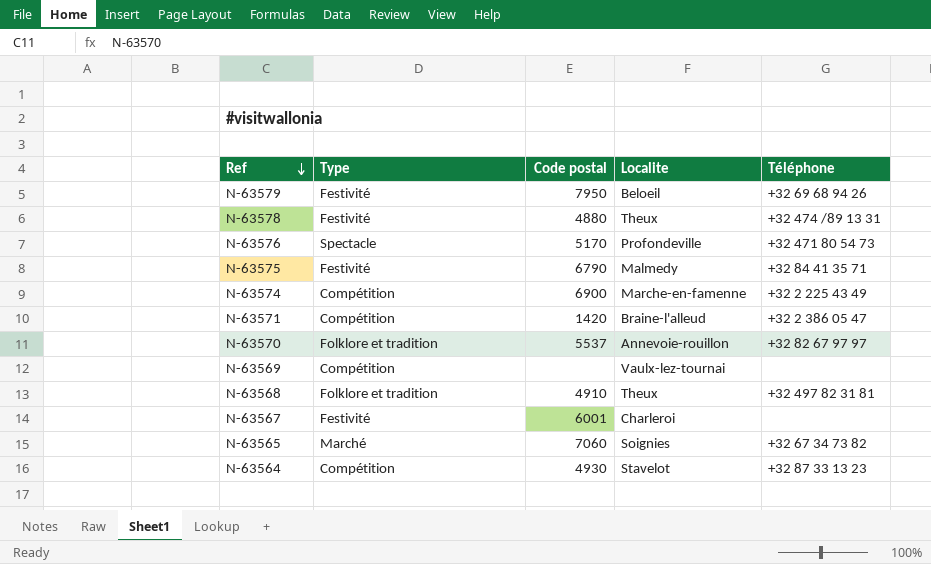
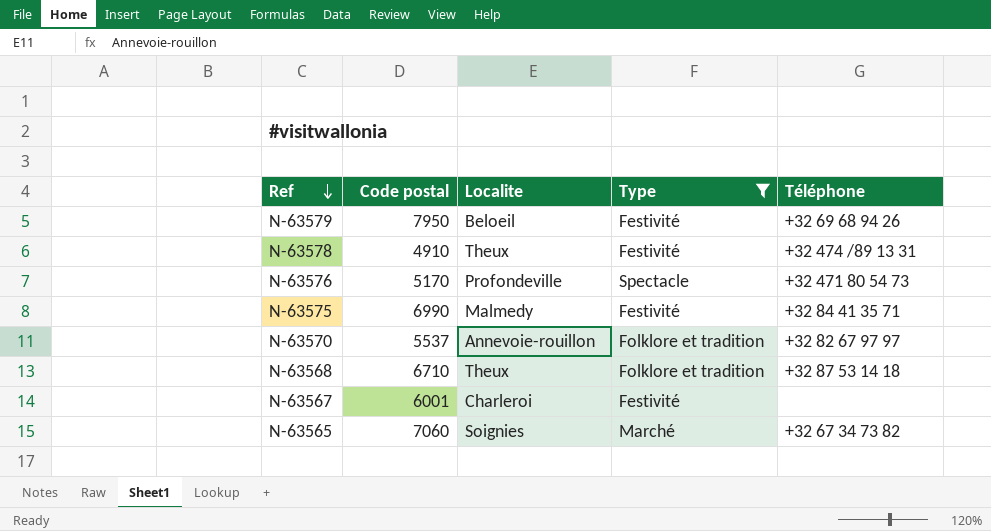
filter: none -> Type != Compétition
column Type | position: 2 -> 4
N-63578 | Code postal: 4880 -> 4910
N-63575 | Code postal: 6790 -> 6990
N-63568 | Code postal: 4910 -> 6710
N-63568 | Téléphone: +32 497 82 31 81 -> +32 87 53 14 18

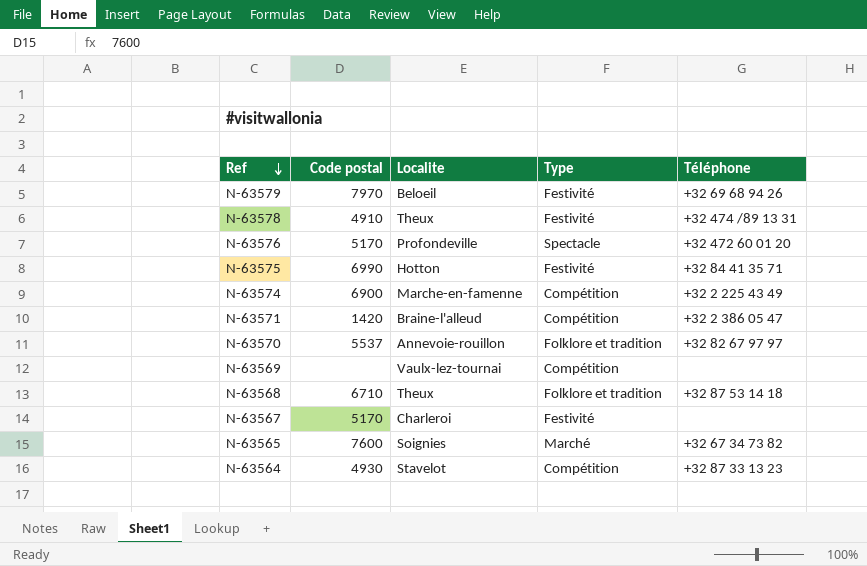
filter: Type != Compétition -> none
N-63579 | Code postal: 7950 -> 7970
N-63576 | Téléphone: +32 471 80 54 73 -> +32 472 60 01 20
N-63575 | Localite: Malmedy -> Hotton
N-63567 | Code postal: 6001 -> 5170
N-63565 | Code postal: 7060 -> 7600

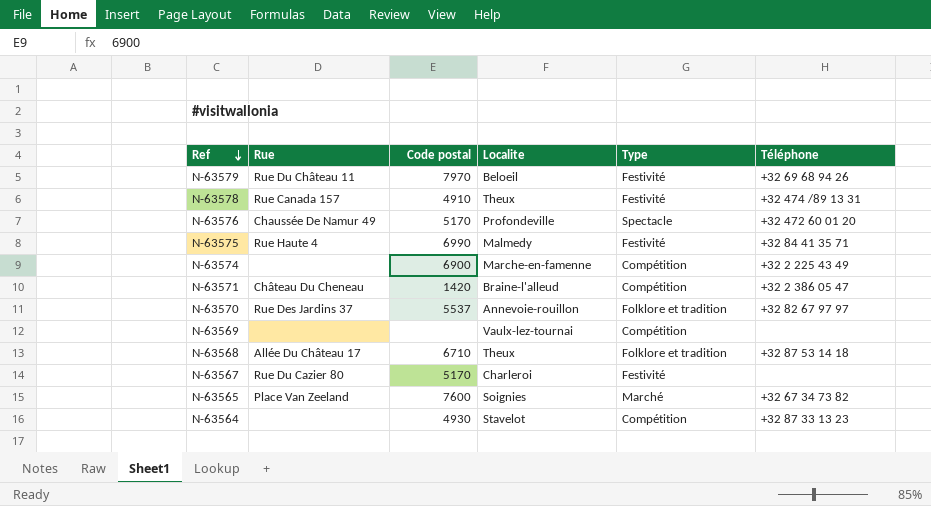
column Rue | position: none -> 2
N-63575 | Localite: Hotton -> Malmedy

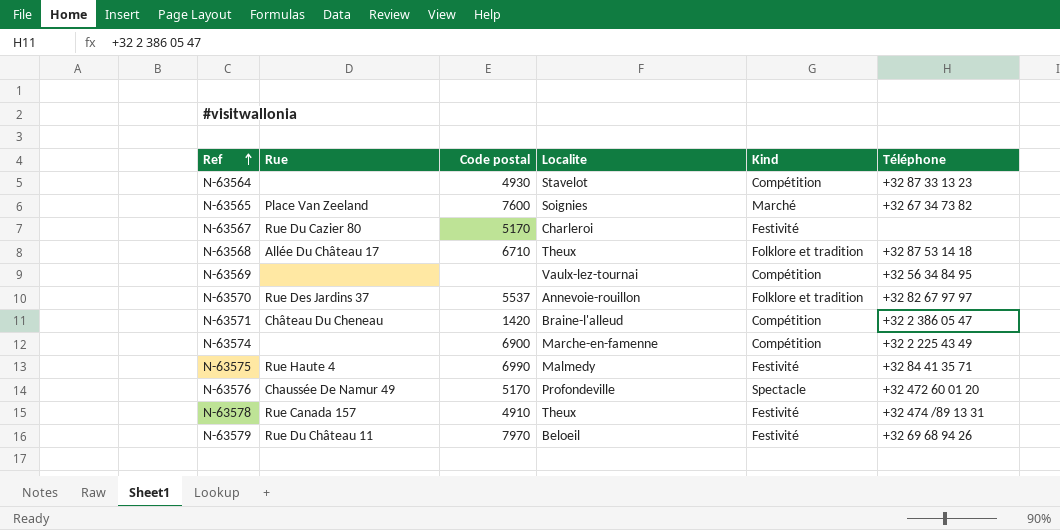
row order: Ref descending -> Ref ascending
column name: Type -> Kind
N-63569 | Téléphone: none -> +32 56 34 84 95

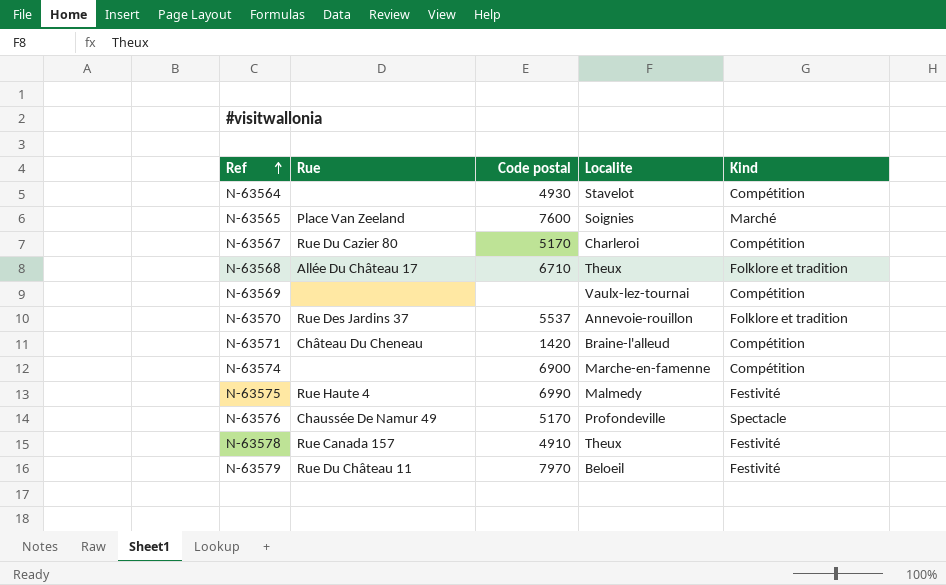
column Téléphone | position: 6 -> none
N-63567 | Kind: Festivité -> Compétition

